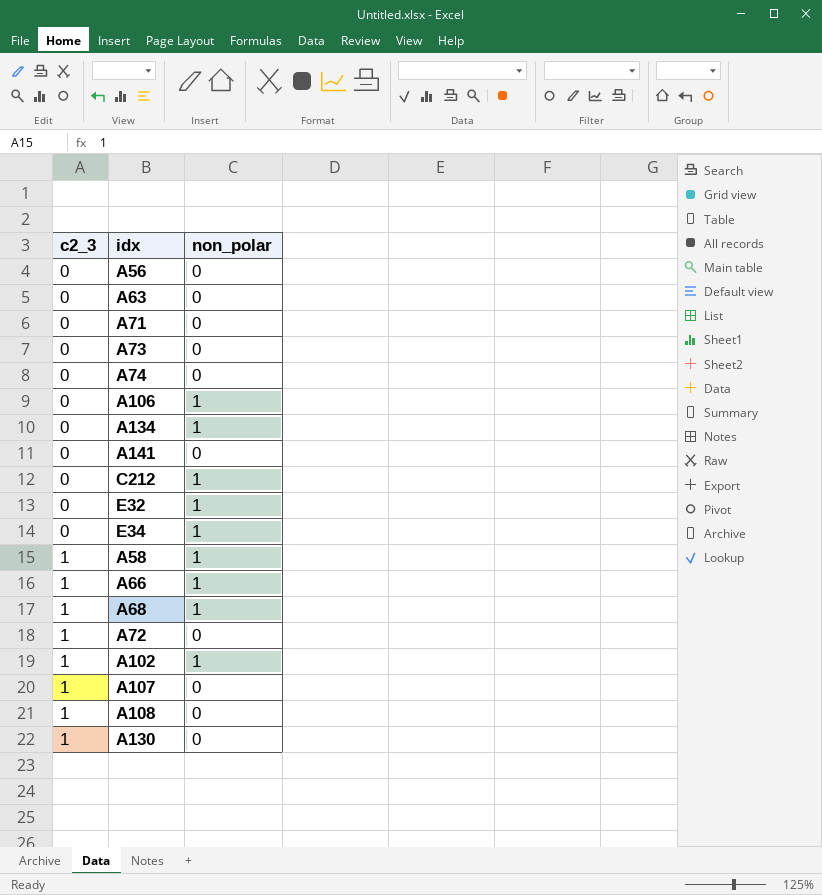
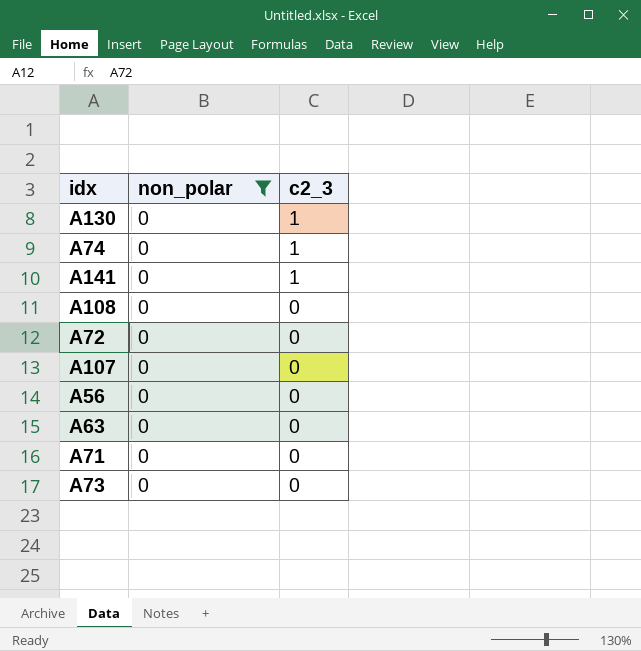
filter: none -> non_polar = 0
row order: c2_3 ascending -> c2_3 descending
column c2_3 | position: 1 -> 3
A74 | c2_3: 0 -> 1
A141 | c2_3: 0 -> 1
A108 | c2_3: 1 -> 0
A72 | c2_3: 1 -> 0
A107 | c2_3: 1 -> 0

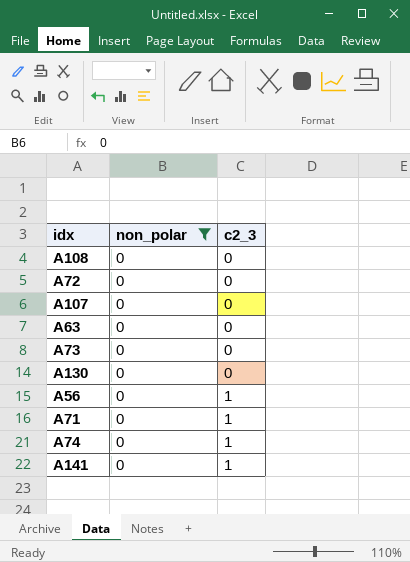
row order: c2_3 descending -> c2_3 ascending
A130 | c2_3: 1 -> 0
A56 | c2_3: 0 -> 1
A71 | c2_3: 0 -> 1

